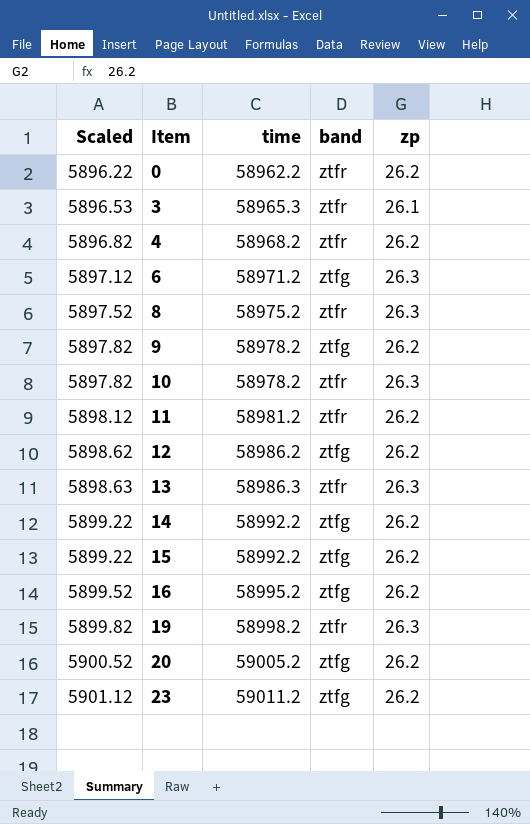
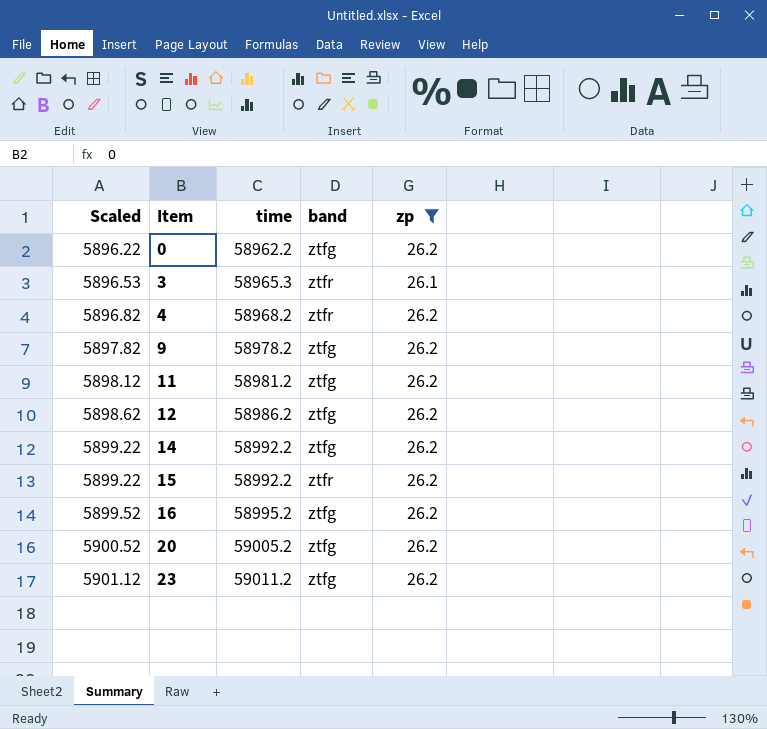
filter: none -> zp != 26.3
0 | band: ztfr -> ztfg
11 | band: ztfr -> ztfg
15 | band: ztfg -> ztfr

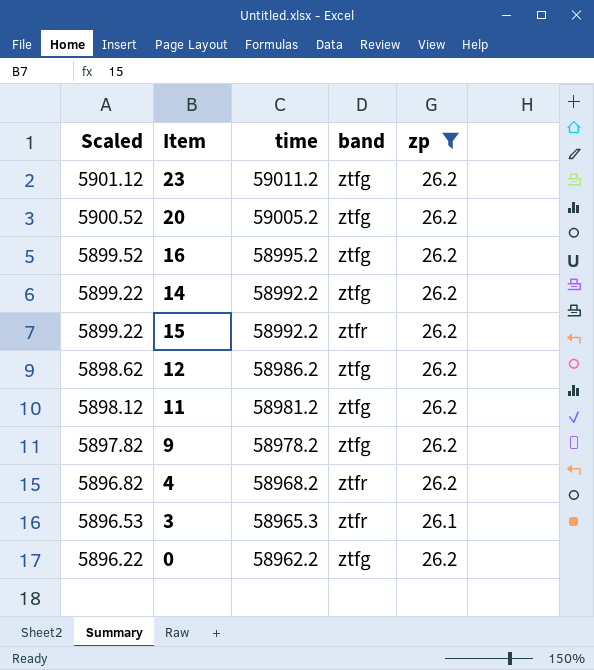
row order: Scaled ascending -> Scaled descending

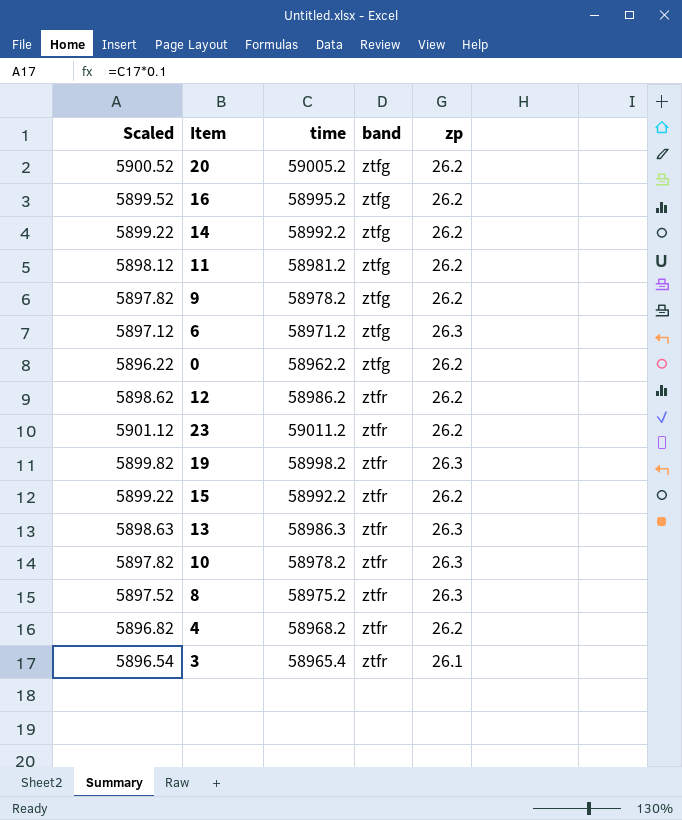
filter: zp != 26.3 -> none
row order: Scaled descending -> band ascending
12 | band: ztfg -> ztfr
23 | band: ztfg -> ztfr
3 | Scaled: 5896.53 -> 5896.54
3 | time: 58965.3 -> 58965.4

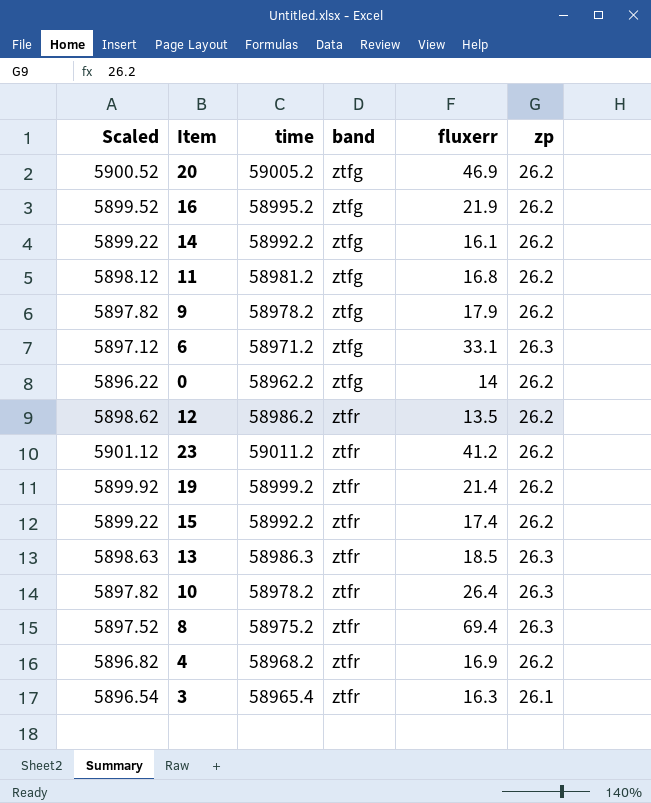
column fluxerr | position: none -> 5
19 | Scaled: 5899.82 -> 5899.92
19 | time: 58998.2 -> 58999.2
19 | zp: 26.3 -> 26.2

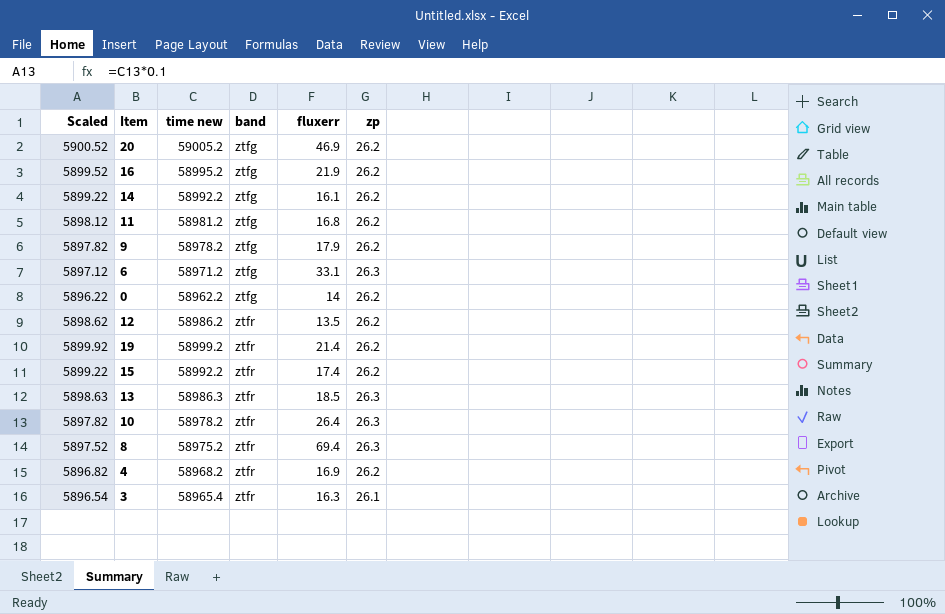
column name: time -> time new
row 23: 5901.12 | 59011.2 | ztfr | 41.2 | 26.2 -> none

